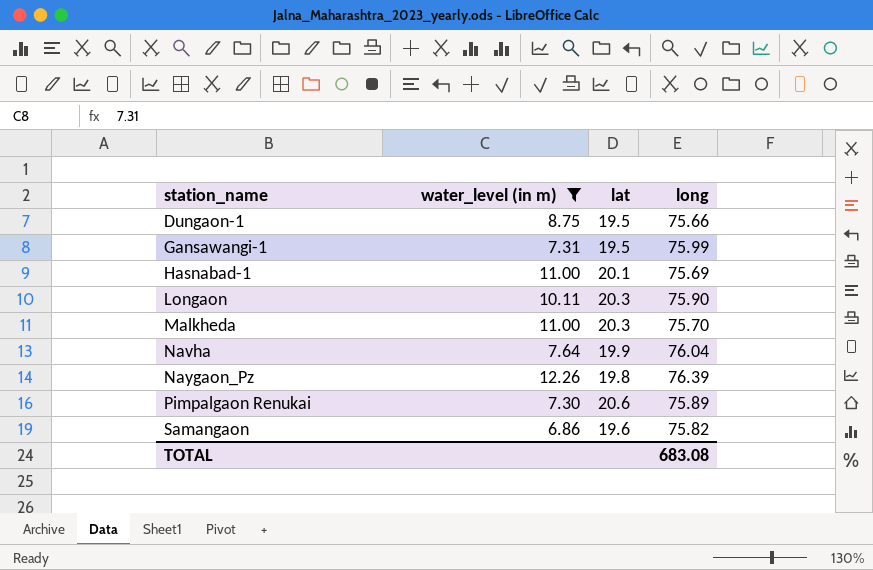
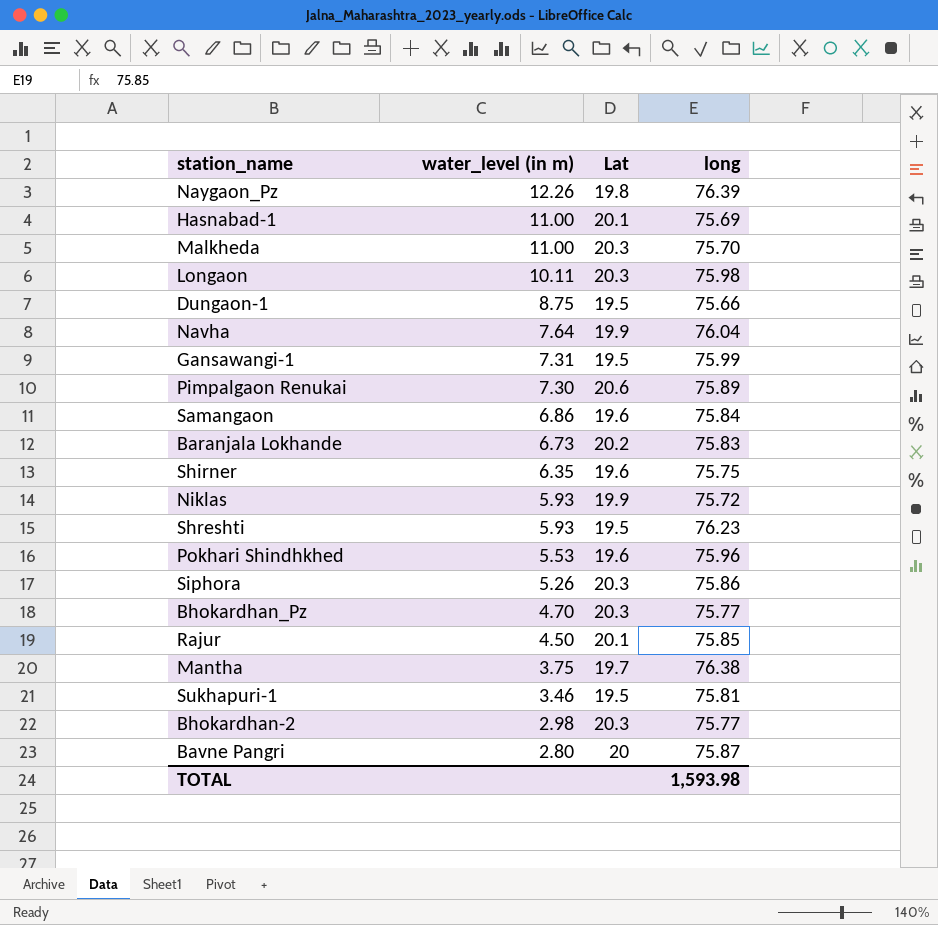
filter: water_level (in m) >= 6.86 -> none
row order: station_name ascending -> water_level (in m) descending
column name: lat -> Lat
Longaon | long: 75.90 -> 75.98
Samangaon | long: 75.82 -> 75.84
TOTAL | long: 683.08 -> 1,593.98

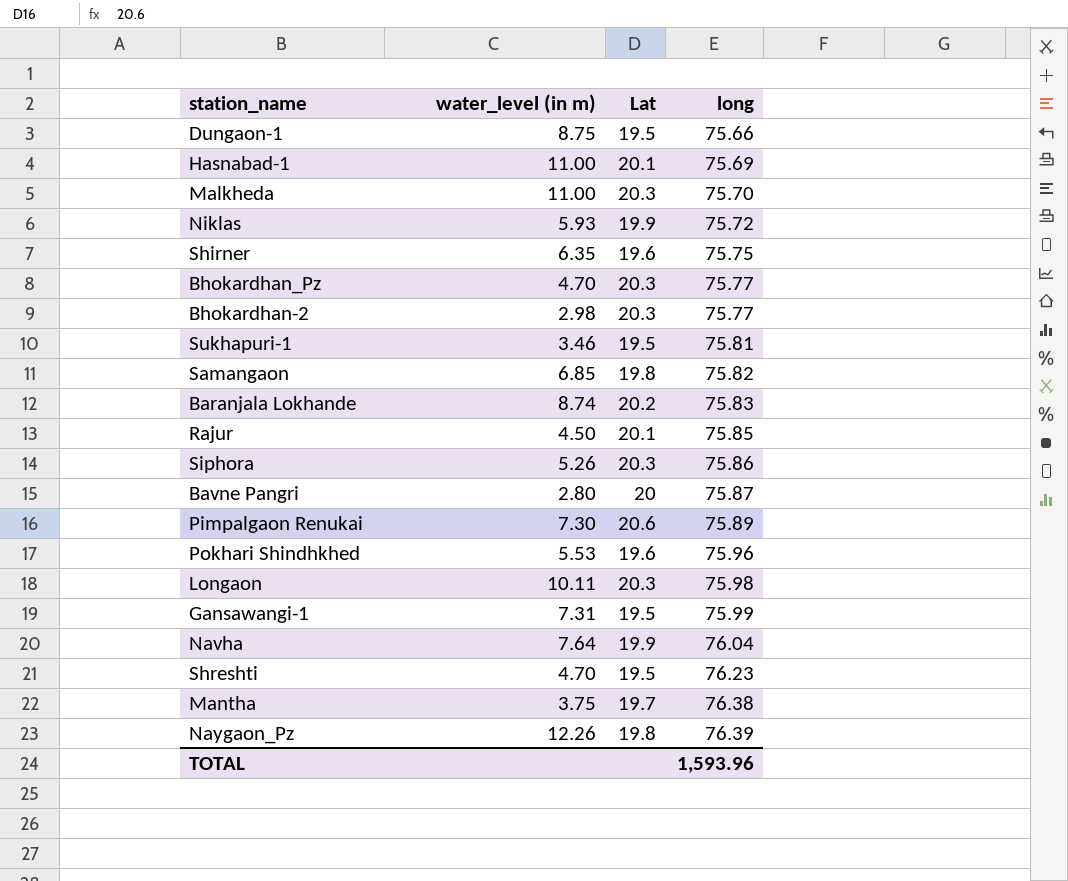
row order: water_level (in m) descending -> long ascending
Samangaon | water_level (in m): 6.86 -> 6.85
Samangaon | Lat: 19.6 -> 19.8
Samangaon | long: 75.84 -> 75.82
Baranjala Lokhande | water_level (in m): 6.73 -> 8.74
Shreshti | water_level (in m): 5.93 -> 4.70
TOTAL | long: 1,593.98 -> 1,593.96

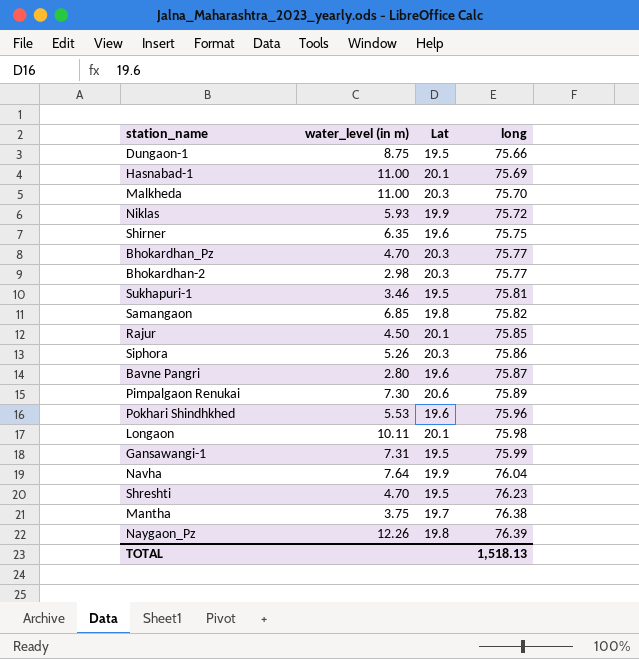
row Baranjala Lokhande: 8.74 | 20.2 | 75.83 -> none
Bavne Pangri | Lat: 20 -> 19.6
Longaon | Lat: 20.3 -> 20.1
TOTAL | long: 1,593.96 -> 1,518.13

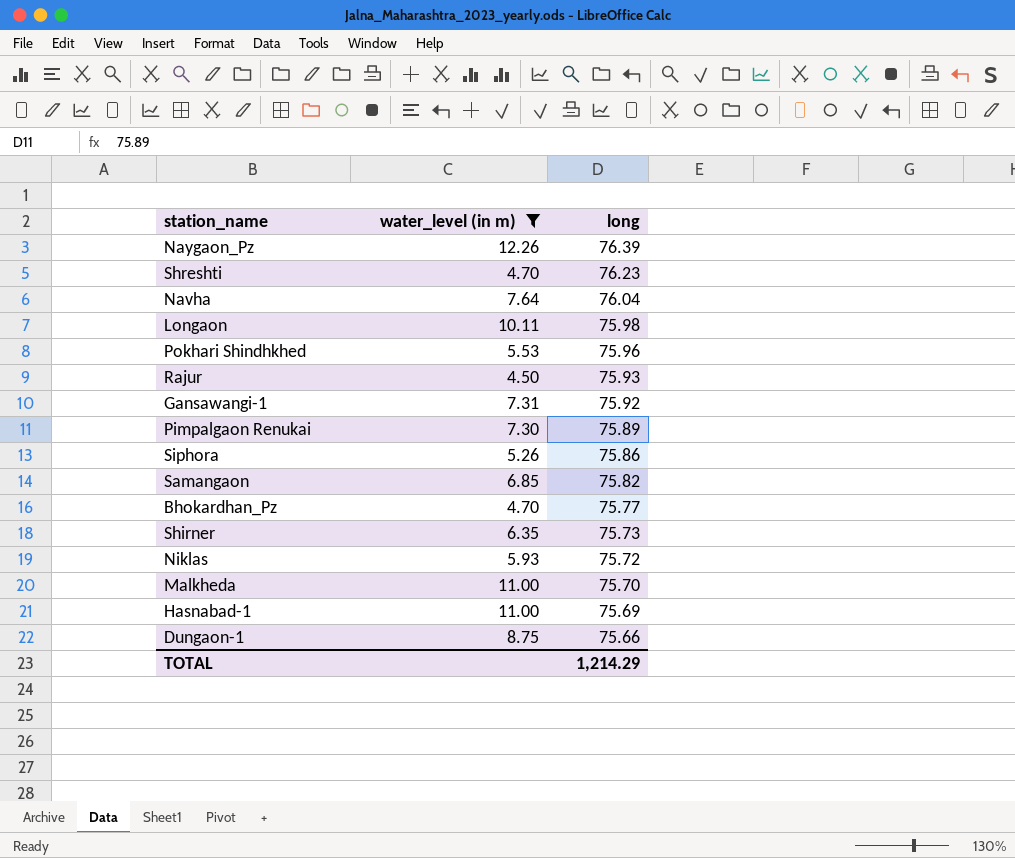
filter: none -> water_level (in m) >= 4.50
row order: long ascending -> long descending
column Lat | position: 3 -> none
Rajur | long: 75.85 -> 75.93
Gansawangi-1 | long: 75.99 -> 75.92
Shirner | long: 75.75 -> 75.73
TOTAL | long: 1,518.13 -> 1,214.29

